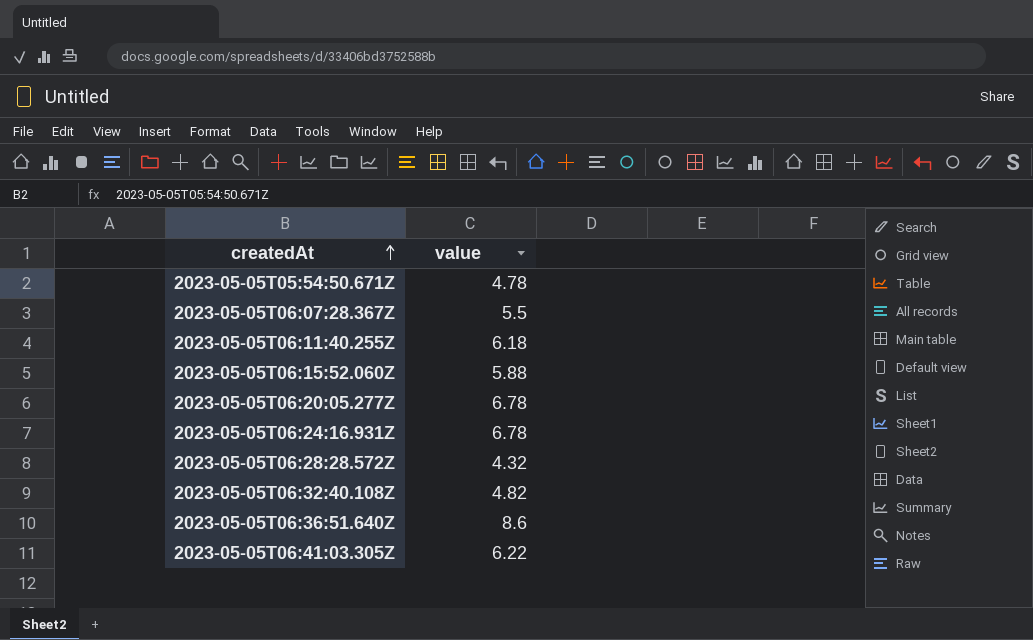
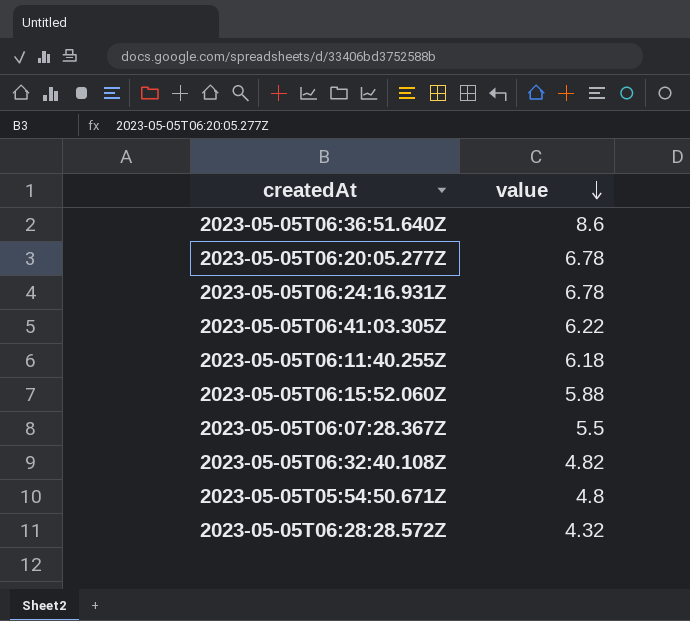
row order: createdAt ascending -> value descending
2023-05-05T05:54:50.671Z | value: 4.78 -> 4.8

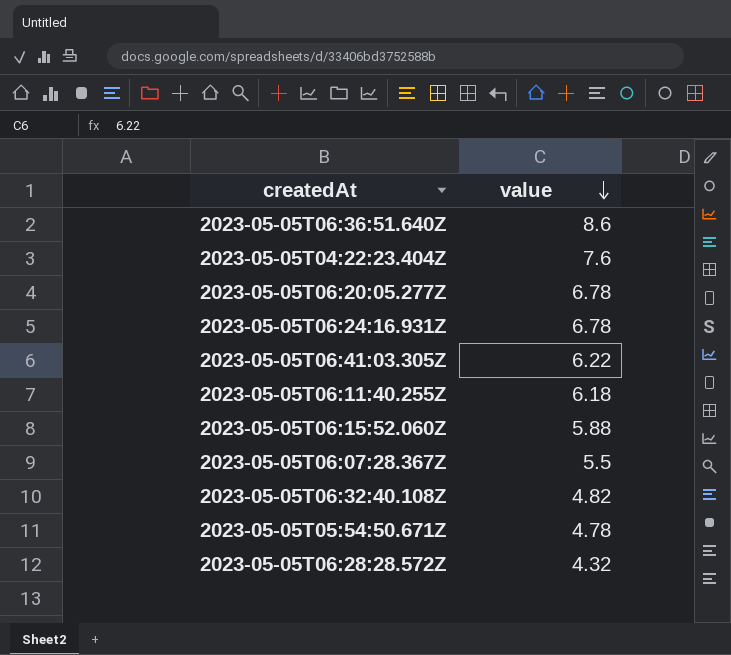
row 2023-05-05T04:22:23.404Z: none -> 7.6
2023-05-05T05:54:50.671Z | value: 4.8 -> 4.78

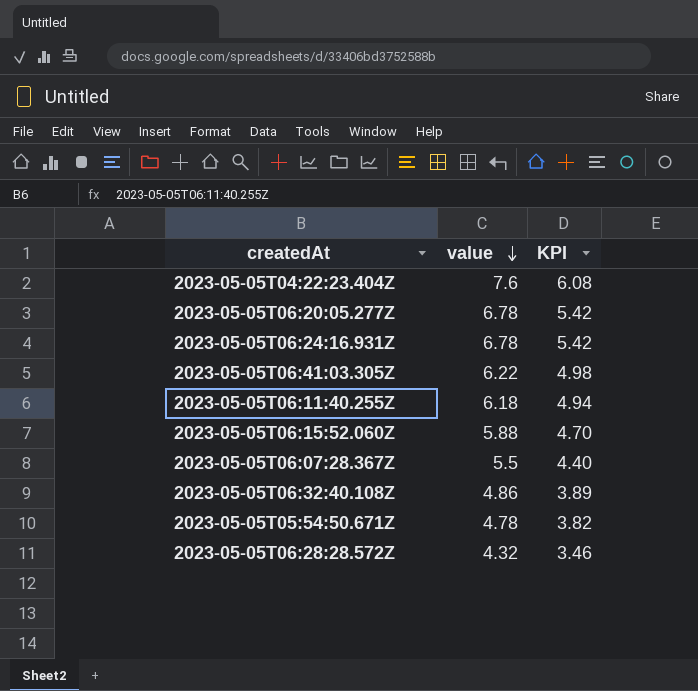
column KPI | formula: none -> [value] * 0.8
row 2023-05-05T06:36:51.640Z: 8.6 -> none
2023-05-05T06:32:40.108Z | value: 4.82 -> 4.86

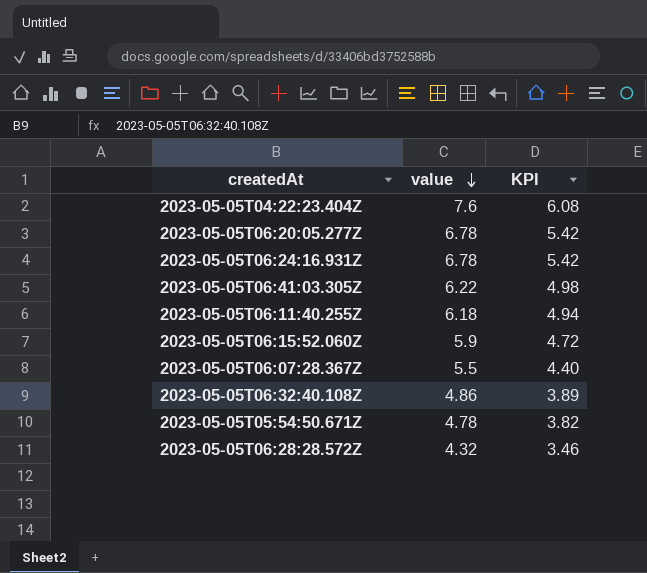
2023-05-05T06:15:52.060Z | value: 5.88 -> 5.9
2023-05-05T06:15:52.060Z | KPI: 4.70 -> 4.72

